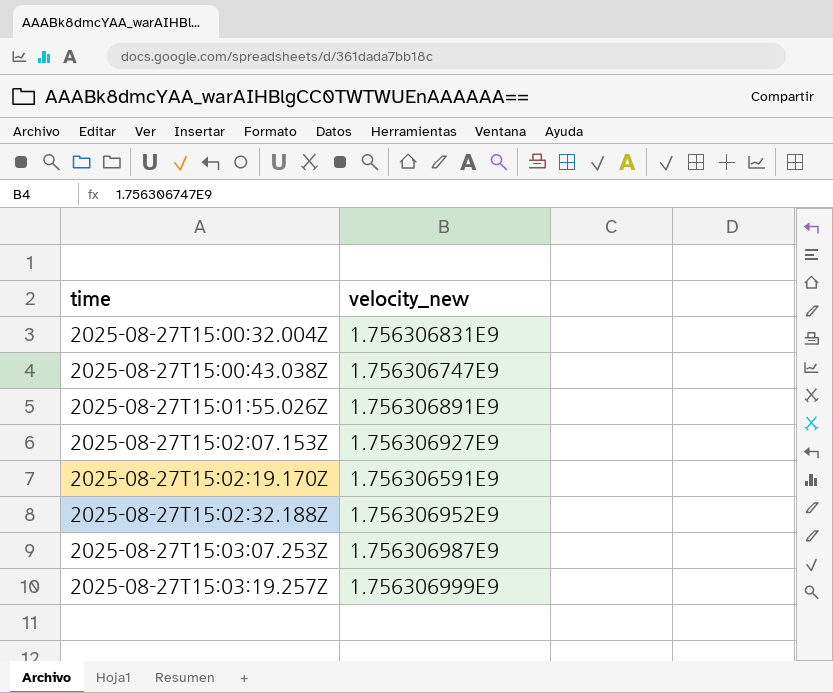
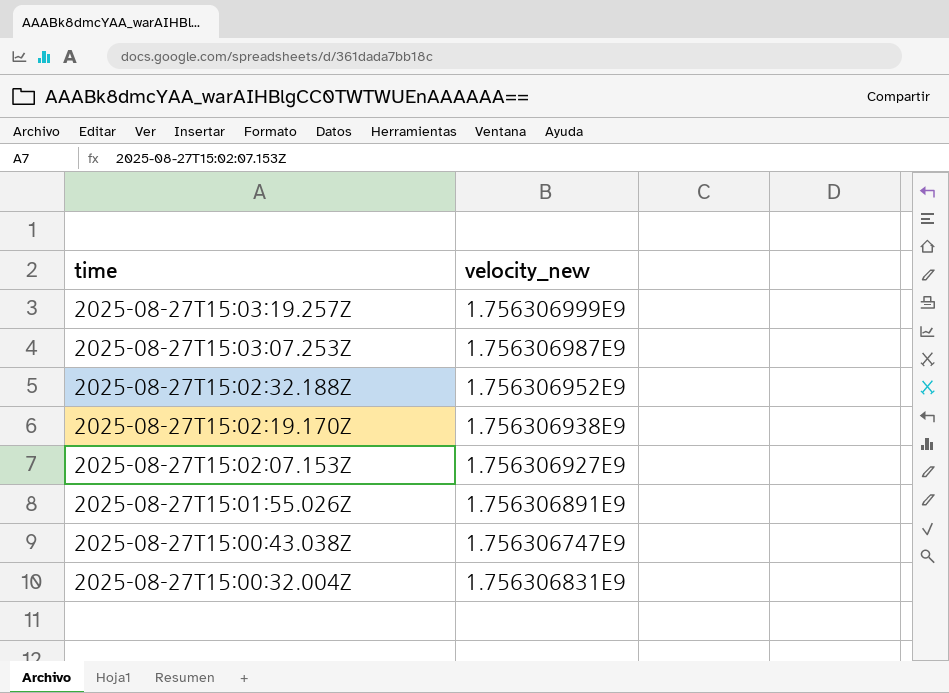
row order: time ascending -> time descending
2025-08-27T15:02:19.170Z | velocity_new: 1.756306591E9 -> 1.756306938E9

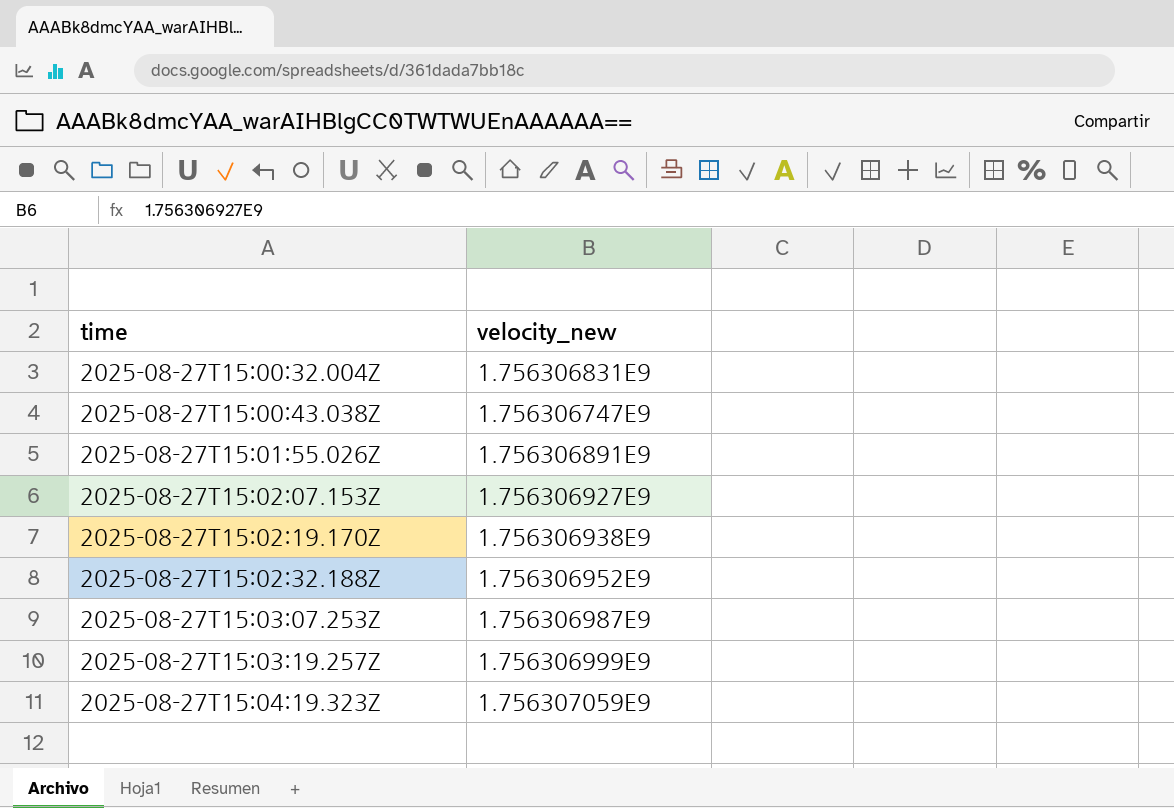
row order: time descending -> time ascending
row 2025-08-27T15:04:19.323Z: none -> 1.756307059E9

